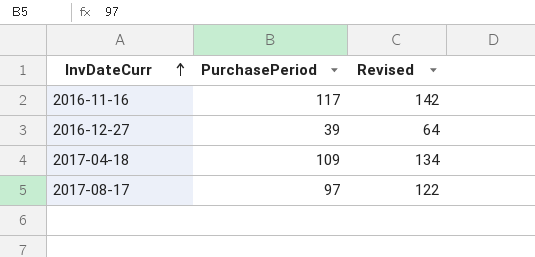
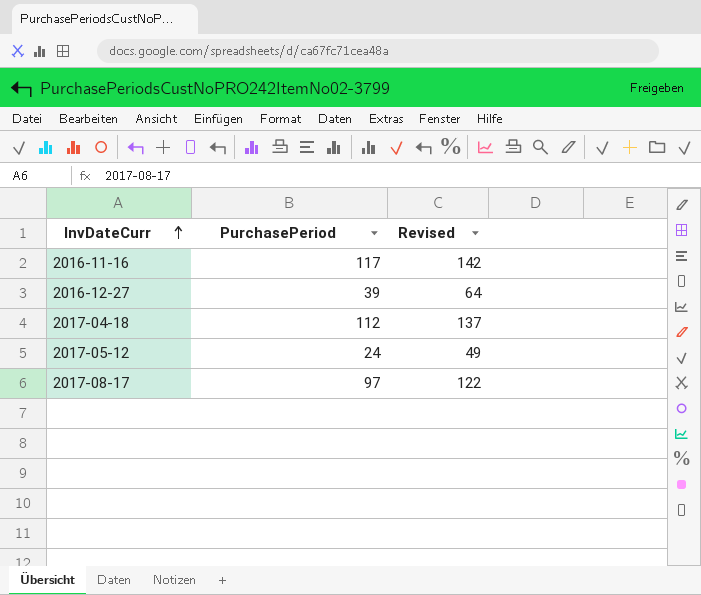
2017-04-18 | PurchasePeriod: 109 -> 112
2017-04-18 | Revised: 134 -> 137
row 2017-05-12: none -> 24 | 49

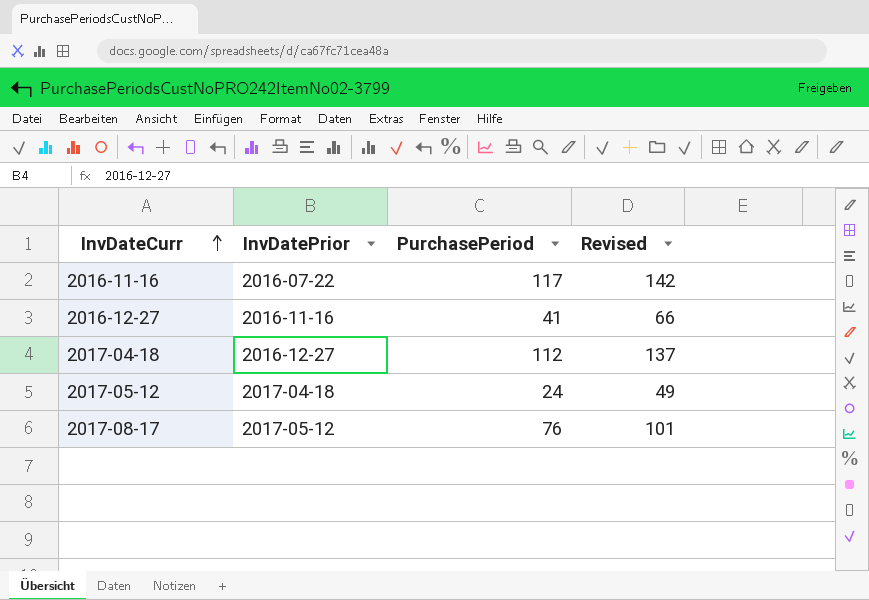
column InvDatePrior | position: none -> 2
2016-12-27 | PurchasePeriod: 39 -> 41
2016-12-27 | Revised: 64 -> 66
2017-08-17 | PurchasePeriod: 97 -> 76
2017-08-17 | Revised: 122 -> 101

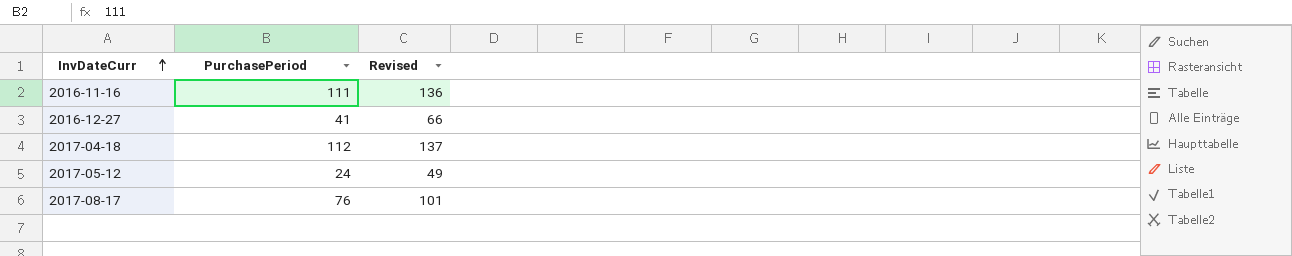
column InvDatePrior | position: 2 -> none
2016-11-16 | PurchasePeriod: 117 -> 111
2016-11-16 | Revised: 142 -> 136

